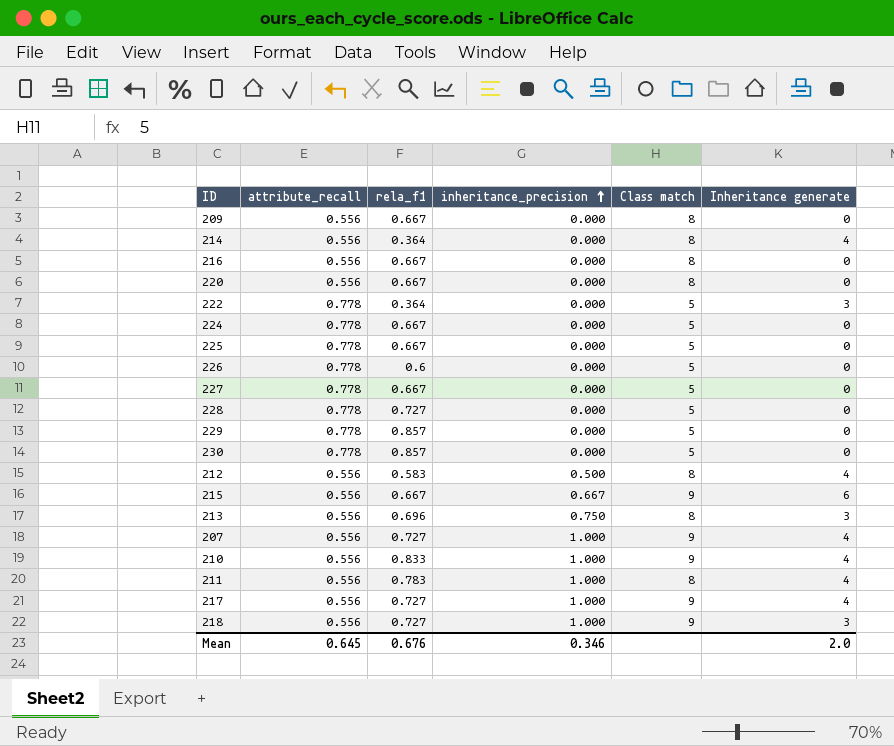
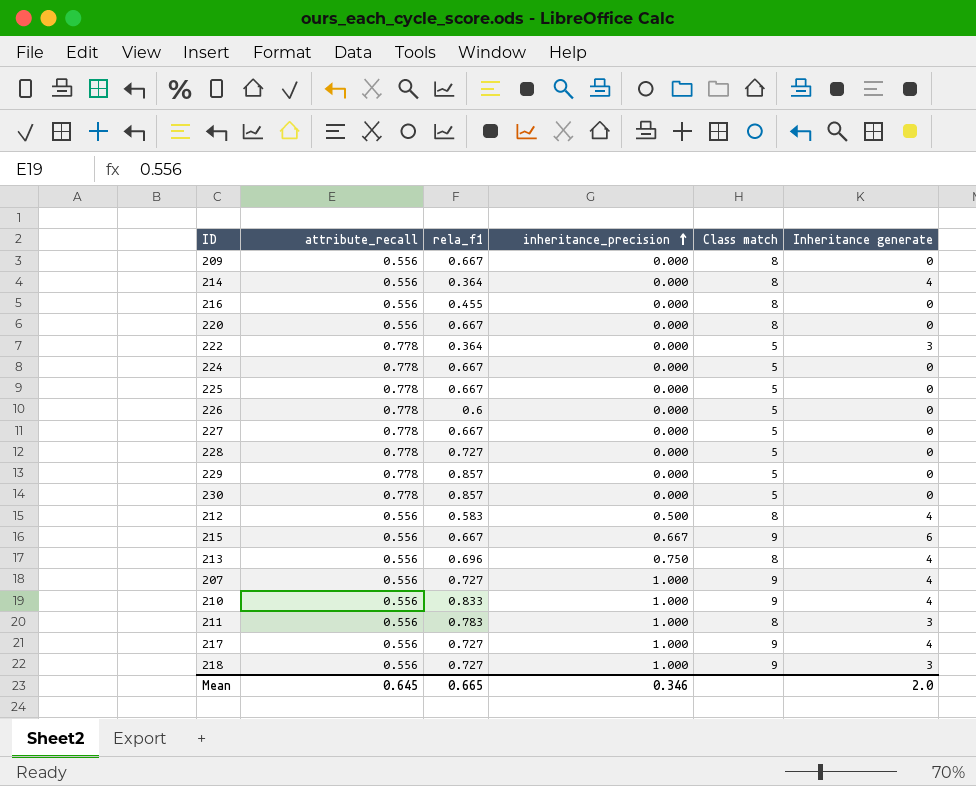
216 | rela_f1: 0.667 -> 0.455
213 | Inheritance generate: 3 -> 4
211 | Inheritance generate: 4 -> 3
Mean | rela_f1: 0.676 -> 0.665

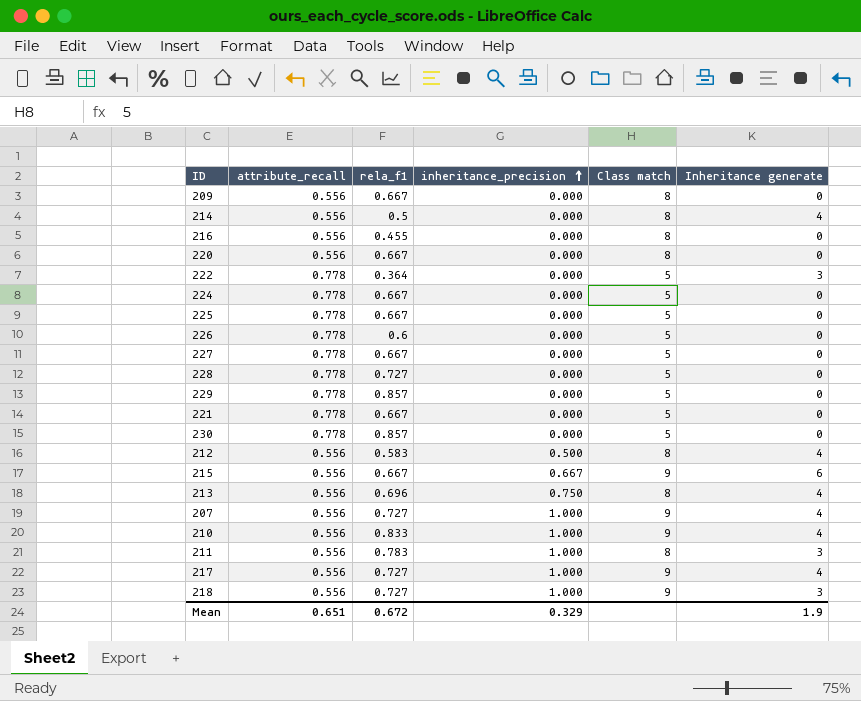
214 | rela_f1: 0.364 -> 0.5
row 221: none -> 0.778 | 0.667 | 0.000 | 5 | 0
Mean | attribute_recall: 0.645 -> 0.651
Mean | rela_f1: 0.665 -> 0.672
Mean | inheritance_precision: 0.346 -> 0.329
Mean | Inheritance generate: 2.0 -> 1.9

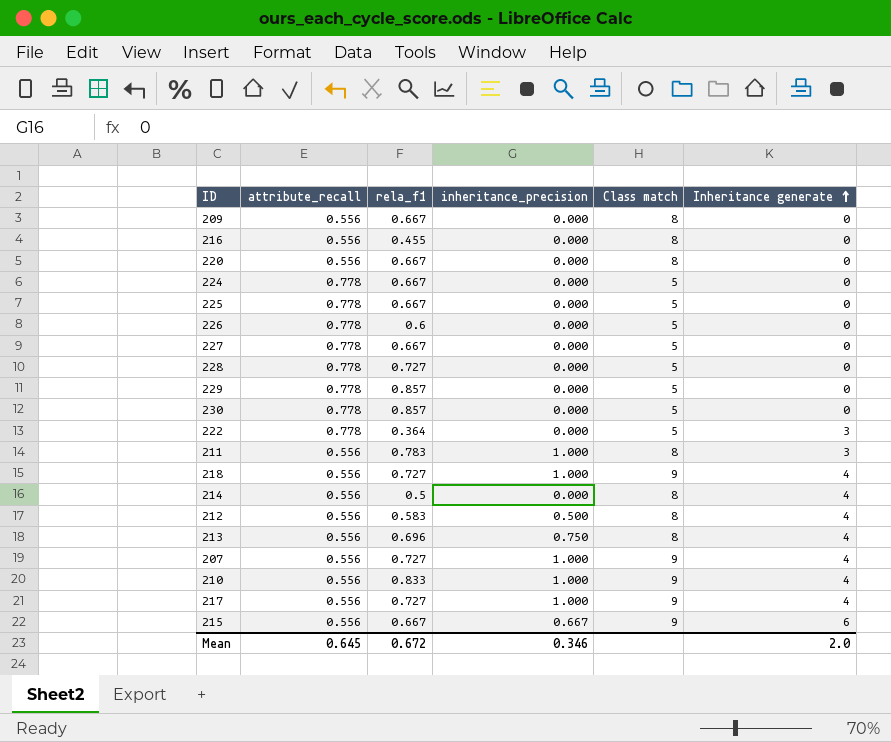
row order: inheritance_precision ascending -> Inheritance generate ascending
row 221: 0.778 | 0.667 | 0.000 | 5 | 0 -> none
218 | Inheritance generate: 3 -> 4
Mean | attribute_recall: 0.651 -> 0.645
Mean | inheritance_precision: 0.329 -> 0.346
Mean | Inheritance generate: 1.9 -> 2.0

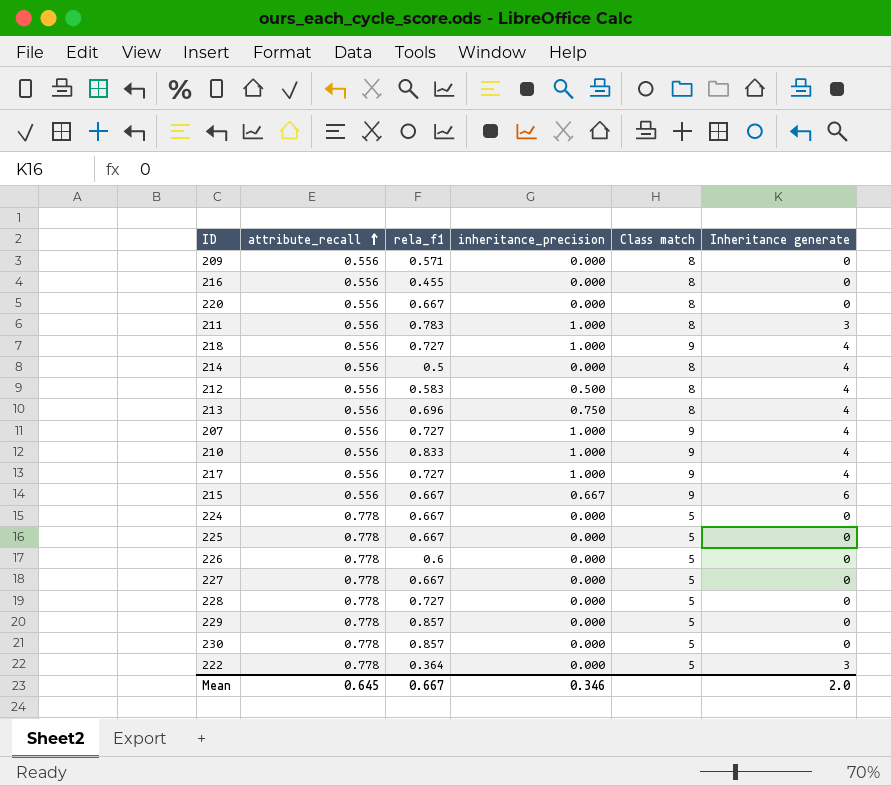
row order: Inheritance generate ascending -> attribute_recall ascending
209 | rela_f1: 0.667 -> 0.571
Mean | rela_f1: 0.672 -> 0.667

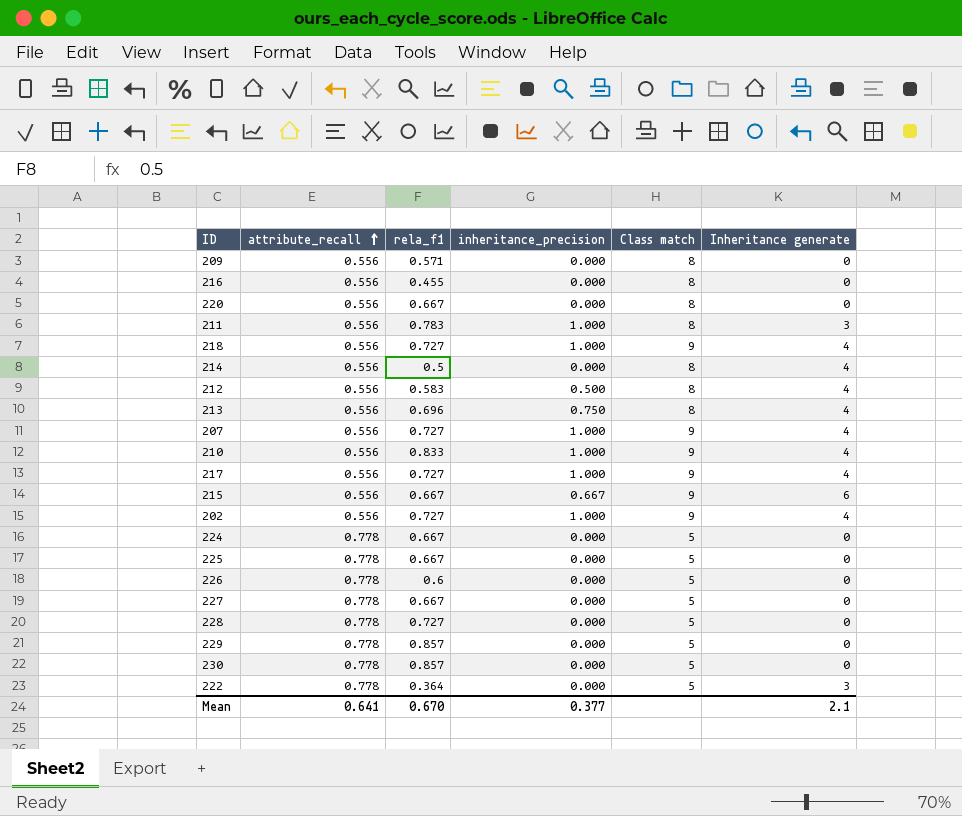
row 202: none -> 0.556 | 0.727 | 1.000 | 9 | 4
Mean | attribute_recall: 0.645 -> 0.641
Mean | rela_f1: 0.667 -> 0.670
Mean | inheritance_precision: 0.346 -> 0.377
Mean | Inheritance generate: 2.0 -> 2.1

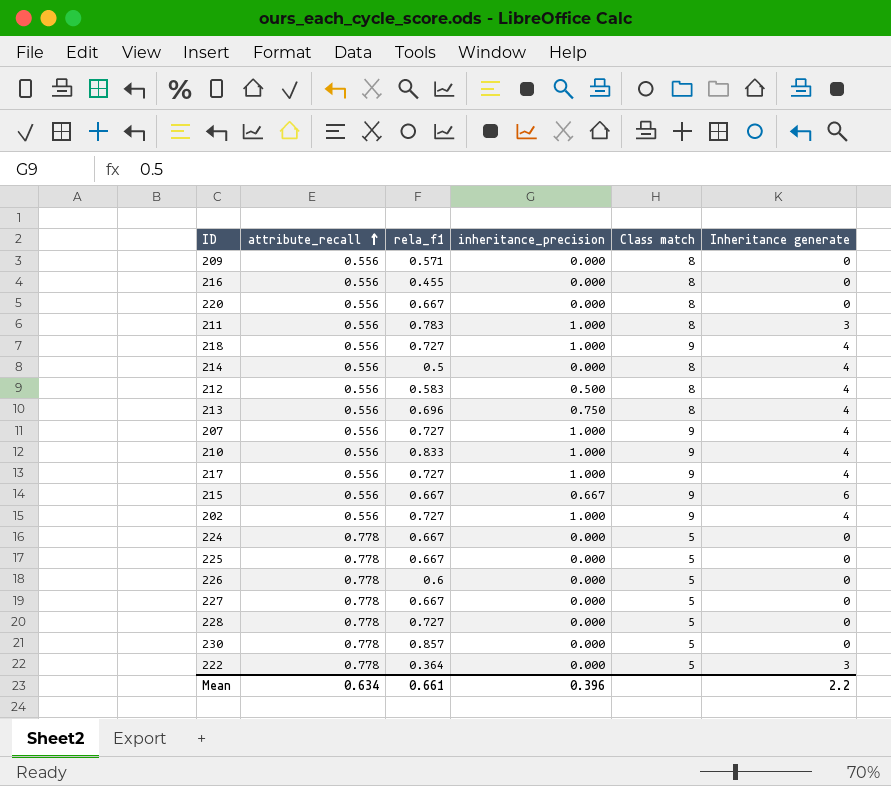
row 229: 0.778 | 0.857 | 0.000 | 5 | 0 -> none
Mean | attribute_recall: 0.641 -> 0.634
Mean | rela_f1: 0.670 -> 0.661
Mean | inheritance_precision: 0.377 -> 0.396
Mean | Inheritance generate: 2.1 -> 2.2

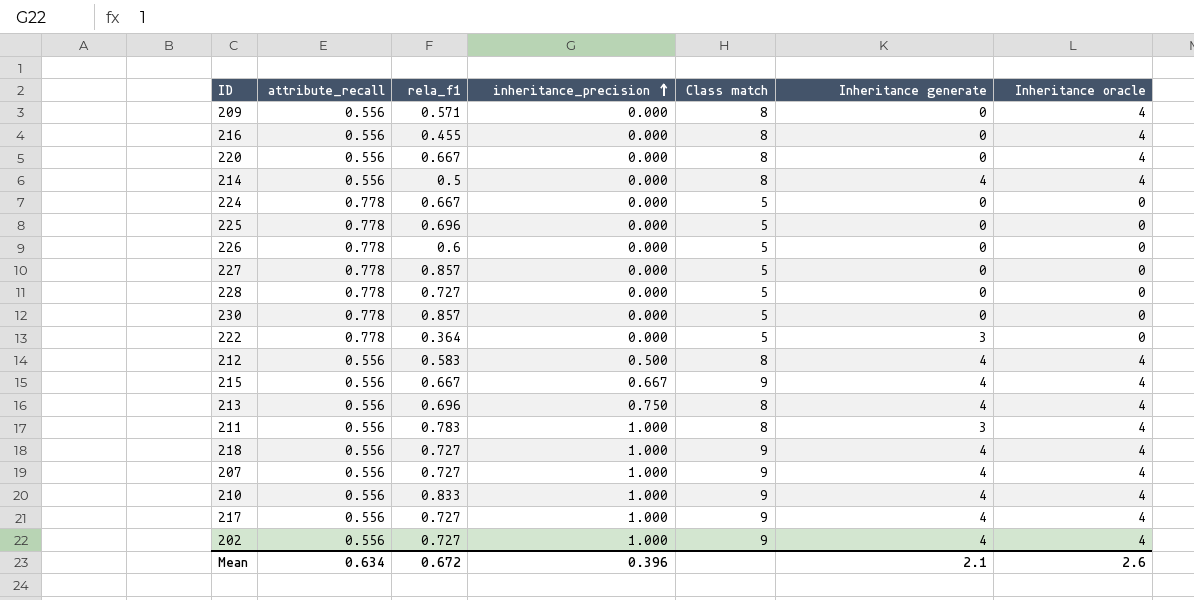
row order: attribute_recall ascending -> inheritance_precision ascending
column Inheritance oracle | position: none -> 7
225 | rela_f1: 0.667 -> 0.696
227 | rela_f1: 0.667 -> 0.857
215 | Inheritance generate: 6 -> 4
Mean | rela_f1: 0.661 -> 0.672
Mean | Inheritance generate: 2.2 -> 2.1

